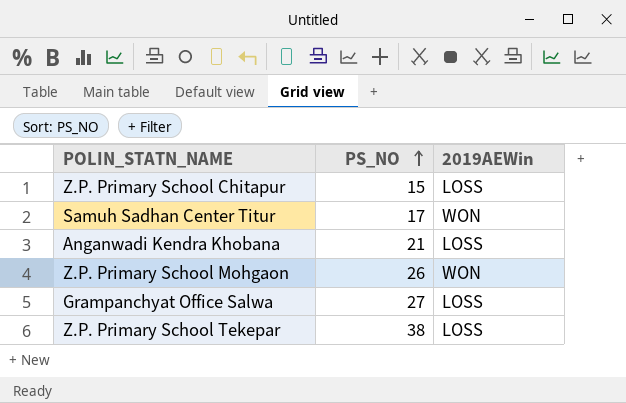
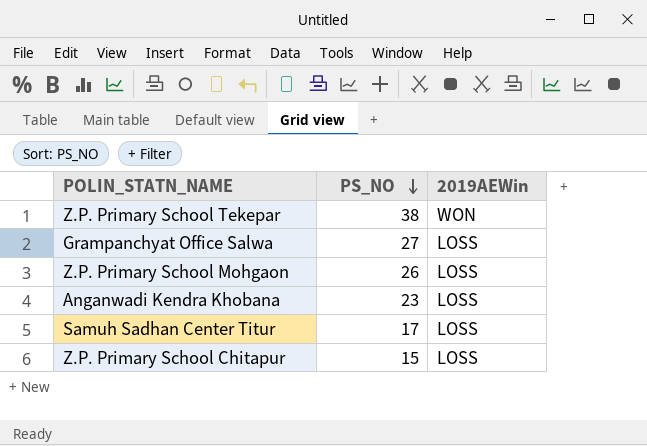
row order: PS_NO ascending -> PS_NO descending
Z.P. Primary School Tekepar | 2019AEWin: LOSS -> WON
Z.P. Primary School Mohgaon | 2019AEWin: WON -> LOSS
Anganwadi Kendra Khobana | PS_NO: 21 -> 23
Samuh Sadhan Center Titur | 2019AEWin: WON -> LOSS

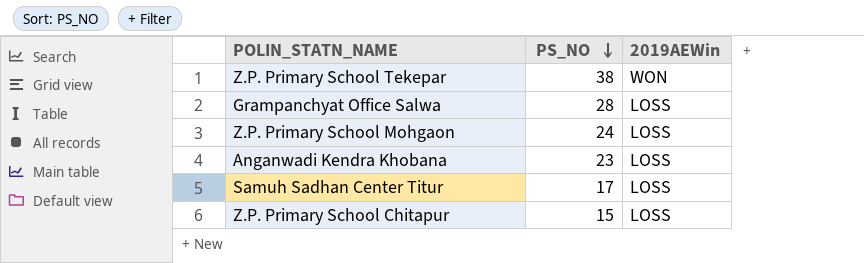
Grampanchyat Office Salwa | PS_NO: 27 -> 28
Z.P. Primary School Mohgaon | PS_NO: 26 -> 24

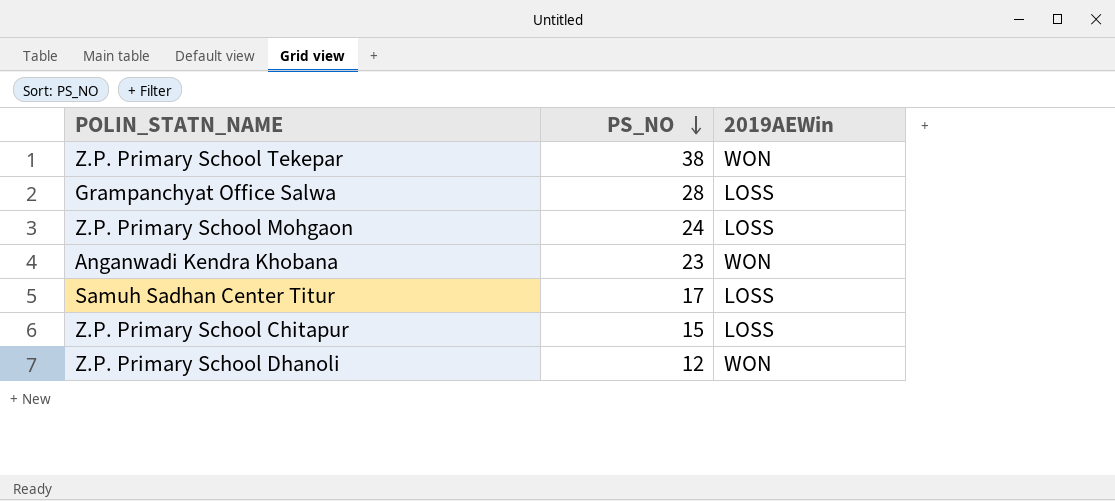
Anganwadi Kendra Khobana | 2019AEWin: LOSS -> WON
row Z.P. Primary School Dhanoli: none -> 12 | WON

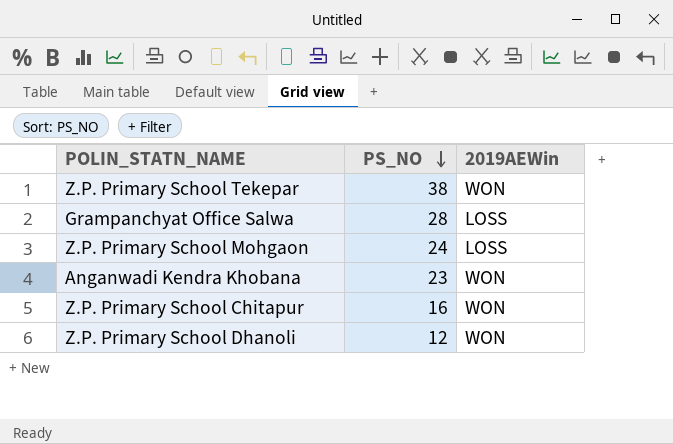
row Samuh Sadhan Center Titur: 17 | LOSS -> none
Z.P. Primary School Chitapur | PS_NO: 15 -> 16
Z.P. Primary School Chitapur | 2019AEWin: LOSS -> WON

